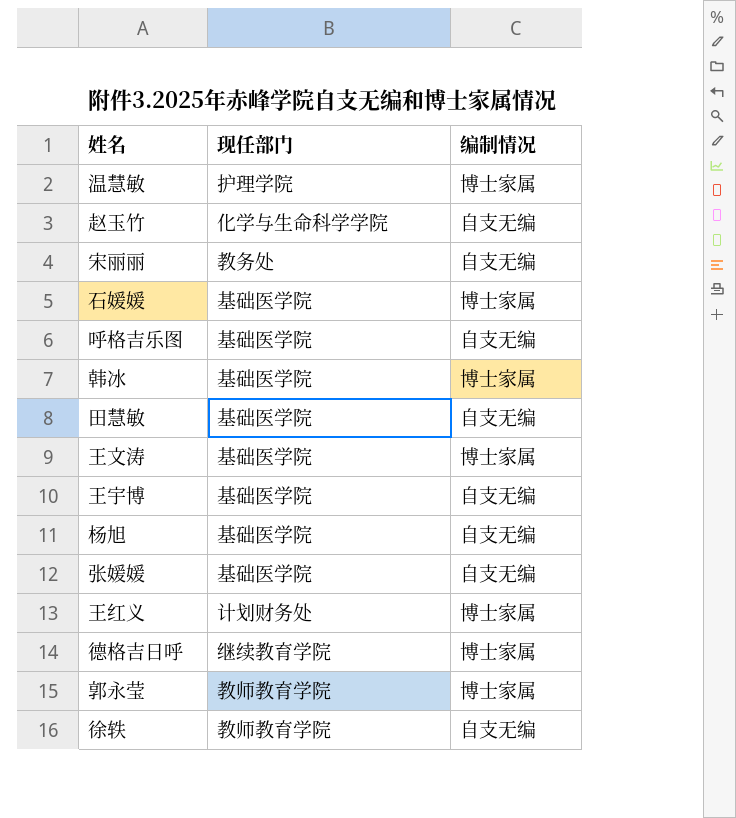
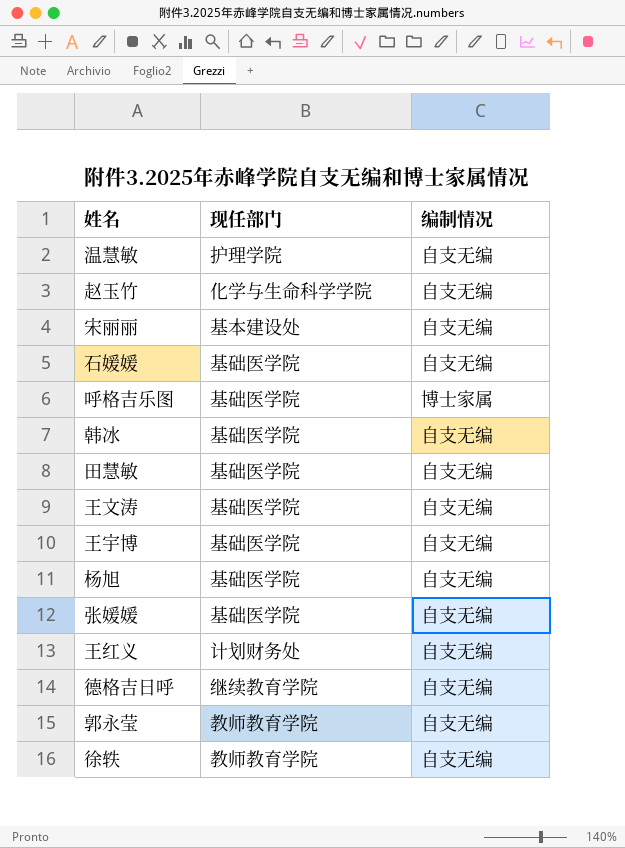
温慧敏 | 编制情况: 博士家属 -> 自支无编
宋丽丽 | 现任部门: 教务处 -> 基本建设处
石媛媛 | 编制情况: 博士家属 -> 自支无编
呼格吉乐图 | 编制情况: 自支无编 -> 博士家属
韩冰 | 编制情况: 博士家属 -> 自支无编
王文涛 | 编制情况: 博士家属 -> 自支无编
王红义 | 编制情况: 博士家属 -> 自支无编
德格吉日呼 | 编制情况: 博士家属 -> 自支无编
郭永莹 | 编制情况: 博士家属 -> 自支无编

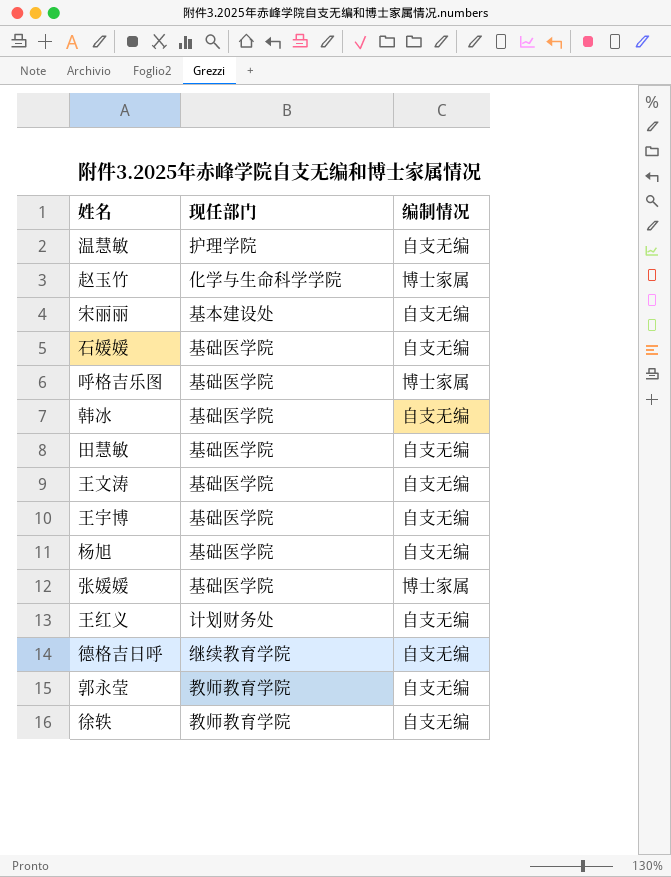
赵玉竹 | 编制情况: 自支无编 -> 博士家属
张媛媛 | 编制情况: 自支无编 -> 博士家属

